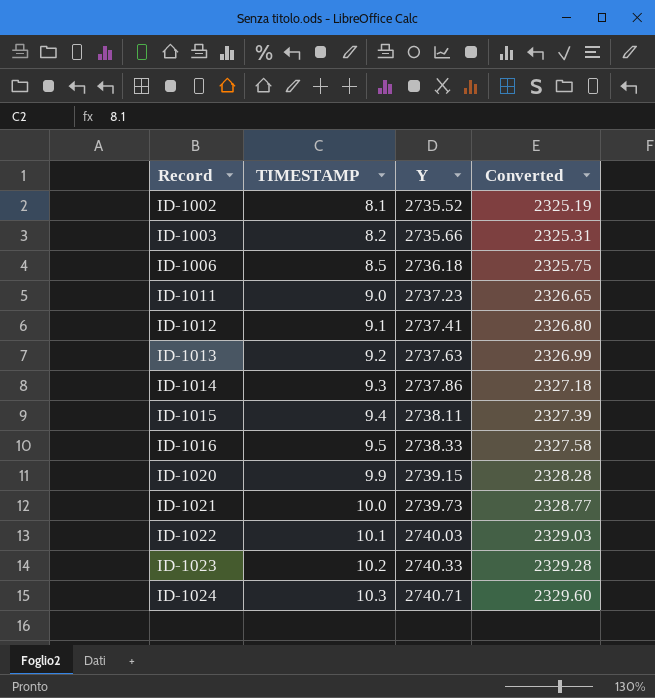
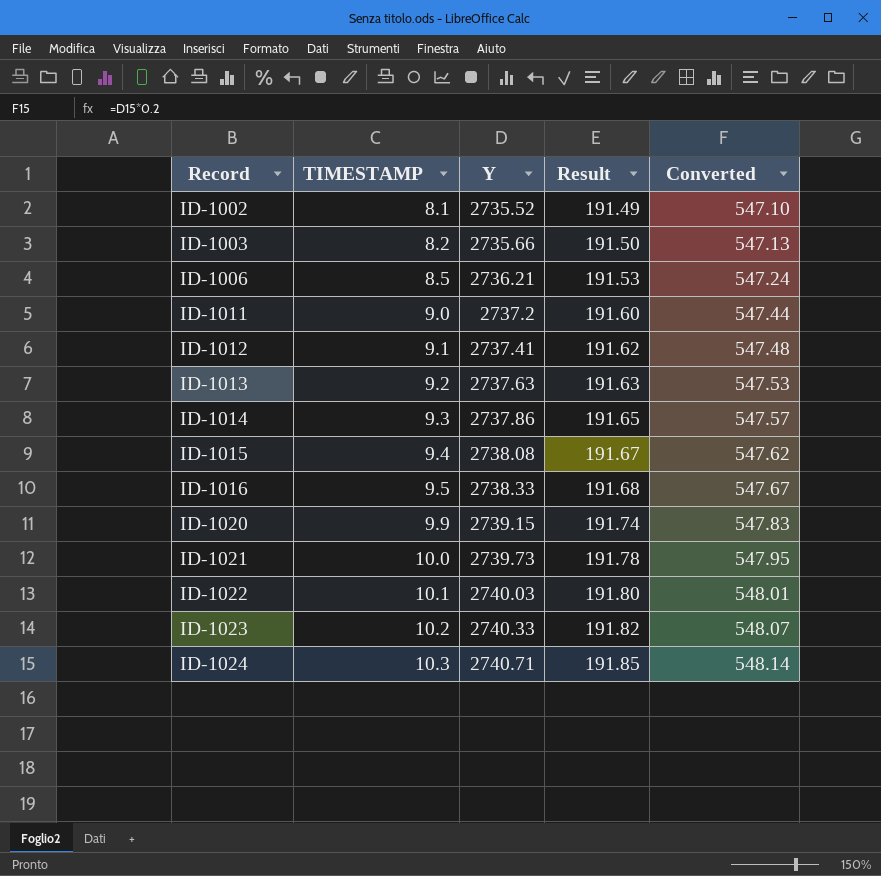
column Result | formula: none -> [Y] * 0.07
column Converted | formula: [Y] * 0.85 -> [Y] * 0.2
ID-1006 | Y: 2736.18 -> 2736.21
ID-1011 | Y: 2737.23 -> 2737.2
ID-1015 | Y: 2738.11 -> 2738.08

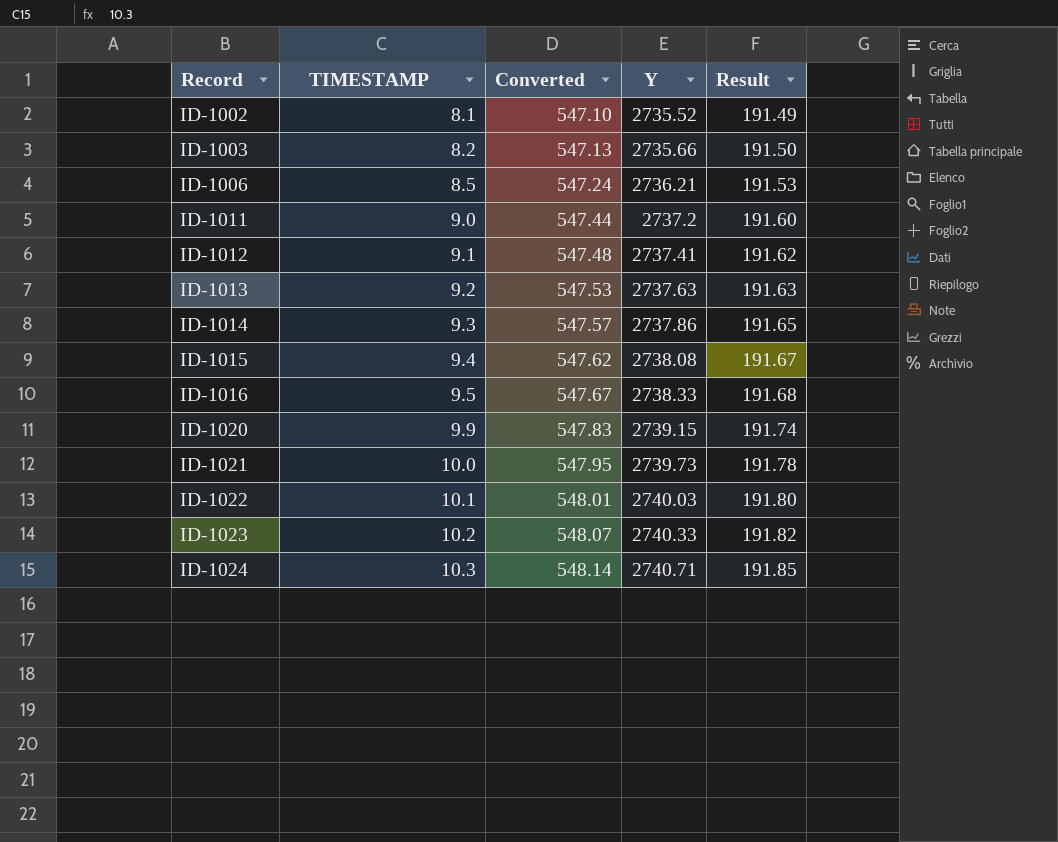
column Converted | position: 5 -> 3

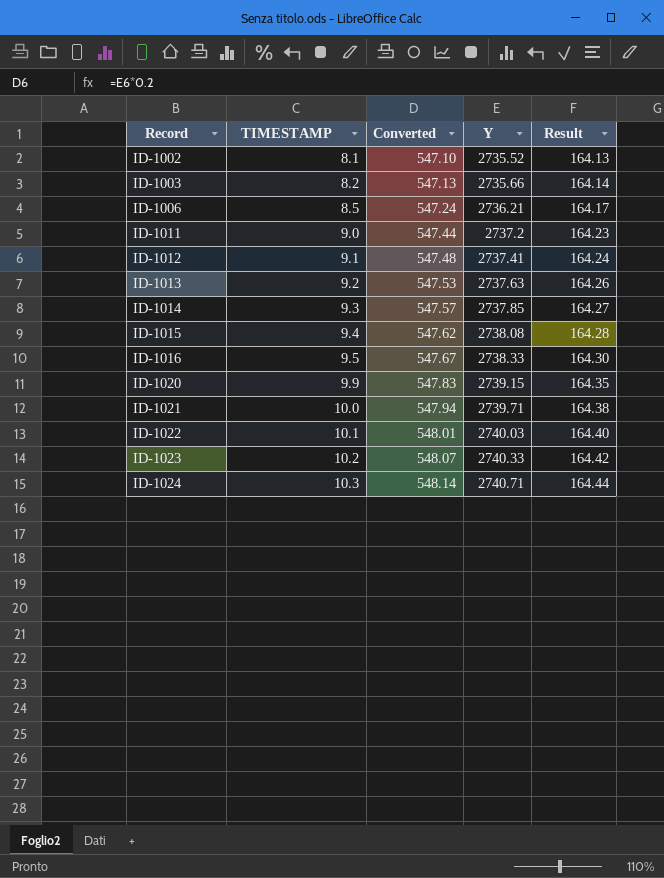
column Result | formula: [Y] * 0.07 -> [Y] * 0.06
ID-1014 | Y: 2737.86 -> 2737.85
ID-1021 | Converted: 547.95 -> 547.94
ID-1021 | Y: 2739.73 -> 2739.71

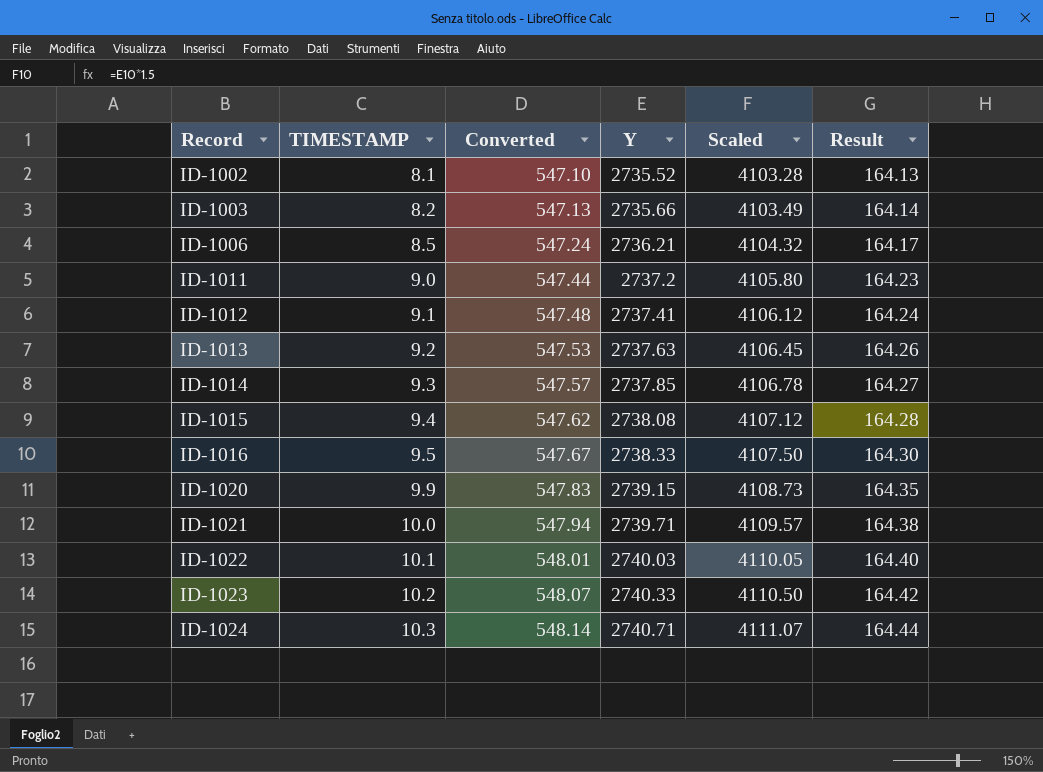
column Scaled | formula: none -> [Y] * 1.5

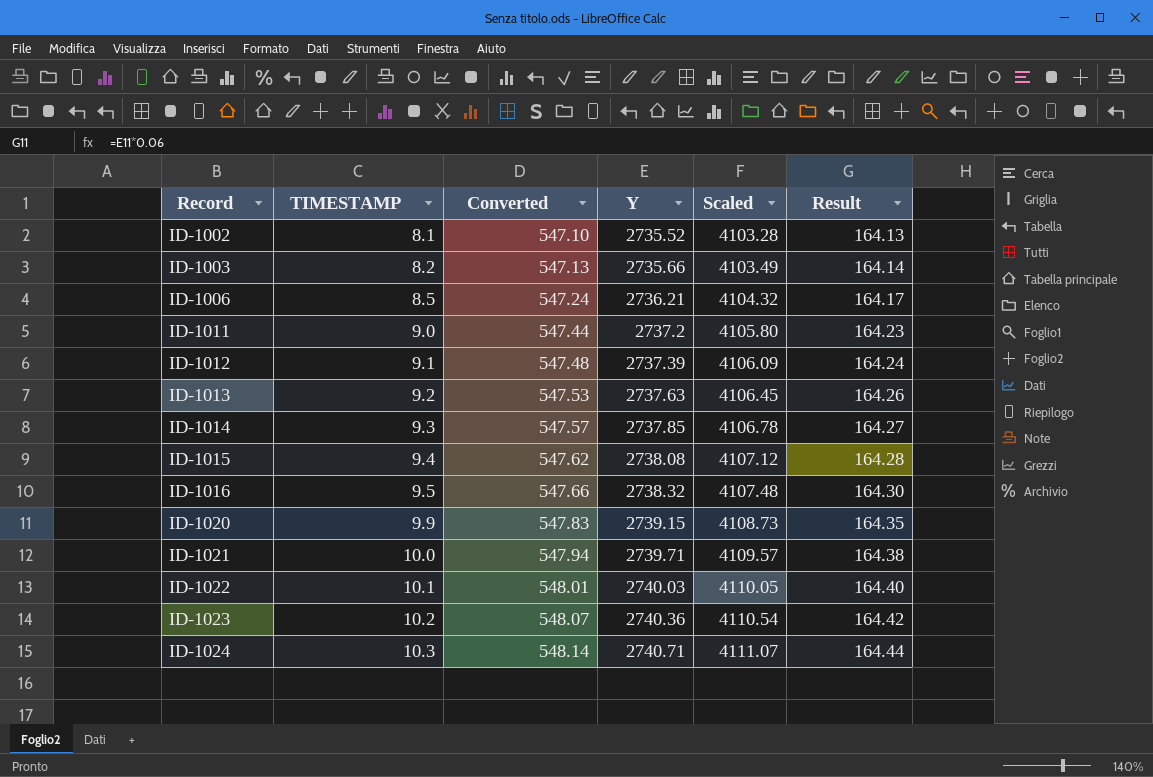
ID-1012 | Y: 2737.41 -> 2737.39
ID-1012 | Scaled: 4106.12 -> 4106.09
ID-1016 | Converted: 547.67 -> 547.66
ID-1016 | Y: 2738.33 -> 2738.32
ID-1016 | Scaled: 4107.50 -> 4107.48
ID-1023 | Y: 2740.33 -> 2740.36
ID-1023 | Scaled: 4110.50 -> 4110.54

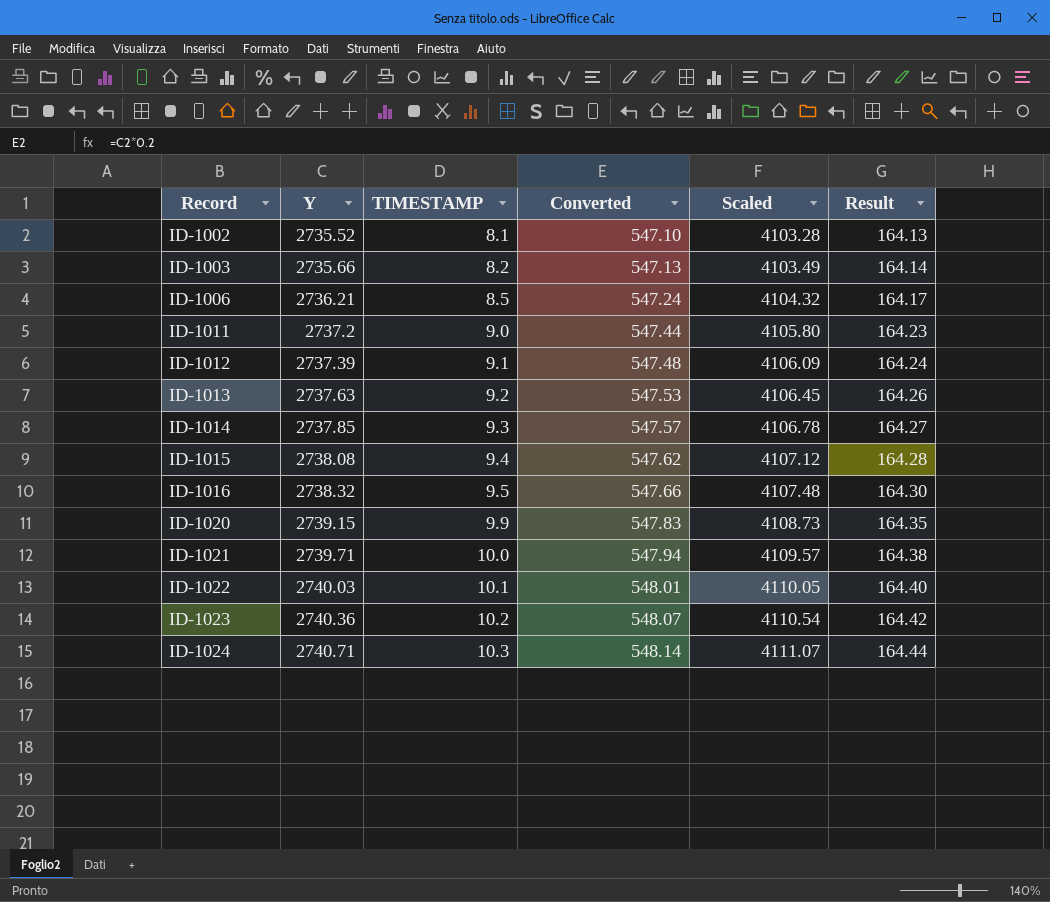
column Y | position: 4 -> 2

